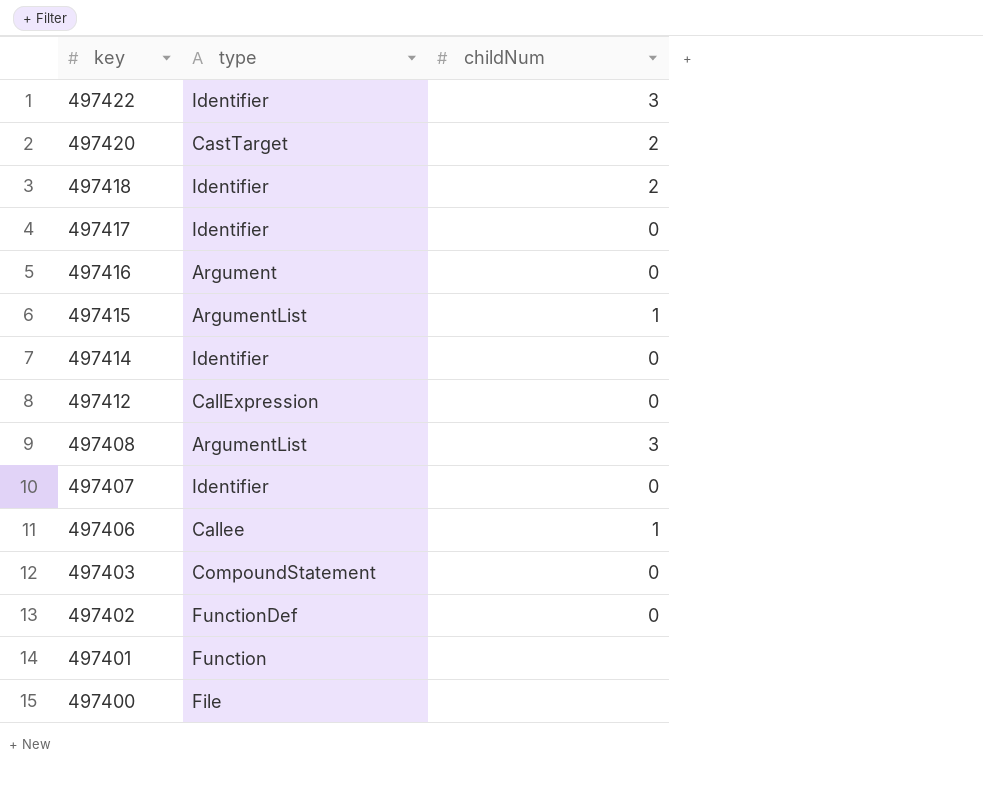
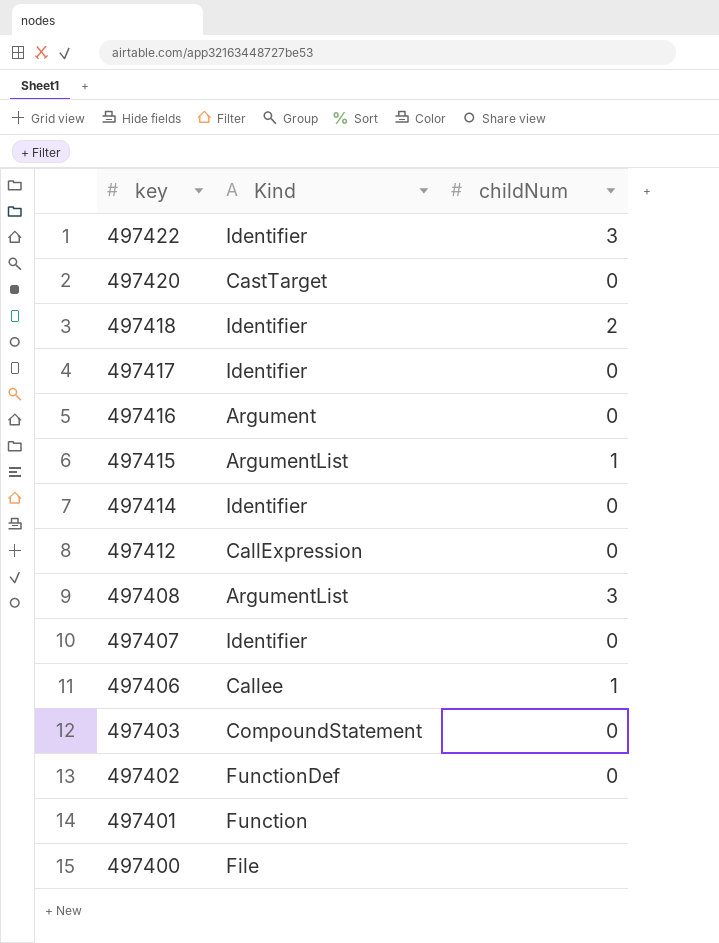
column name: type -> Kind
497420 | childNum: 2 -> 0

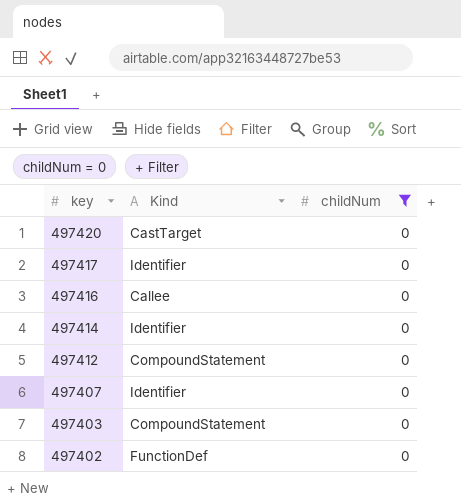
filter: none -> childNum = 0
497416 | Kind: Argument -> Callee
497412 | Kind: CallExpression -> CompoundStatement

